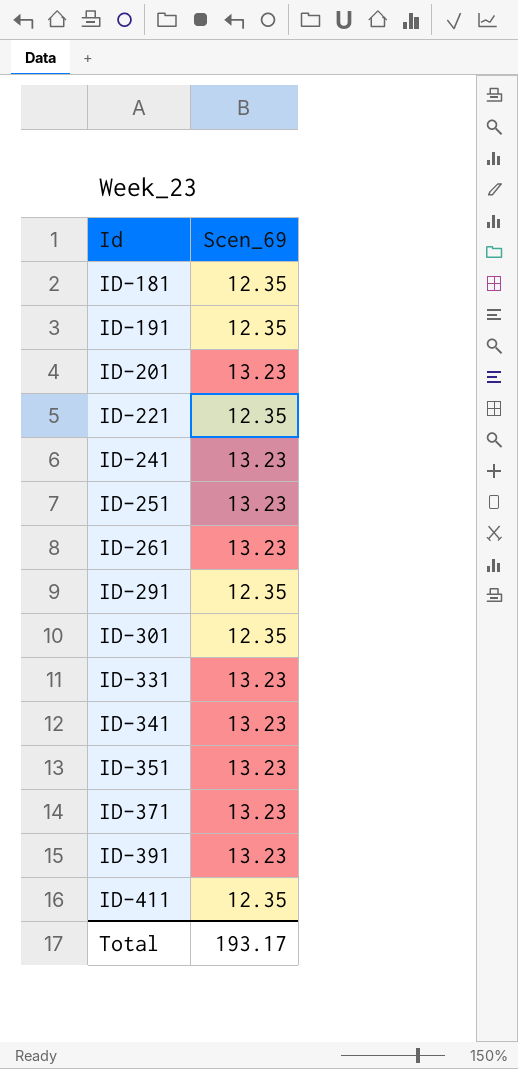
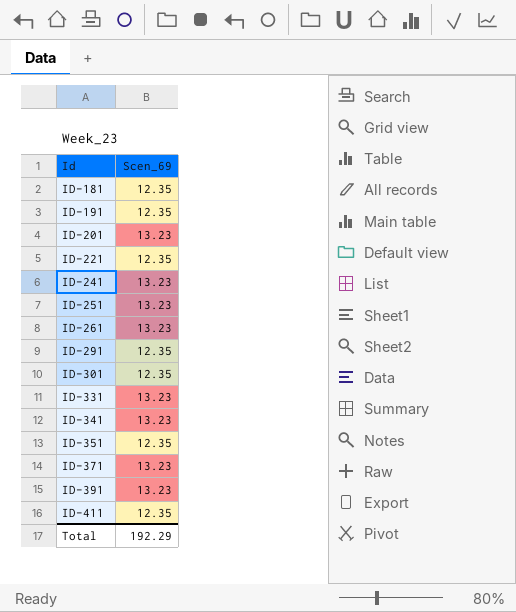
ID-351 | Scen_69: 13.23 -> 12.35
Total | Scen_69: 193.17 -> 192.29

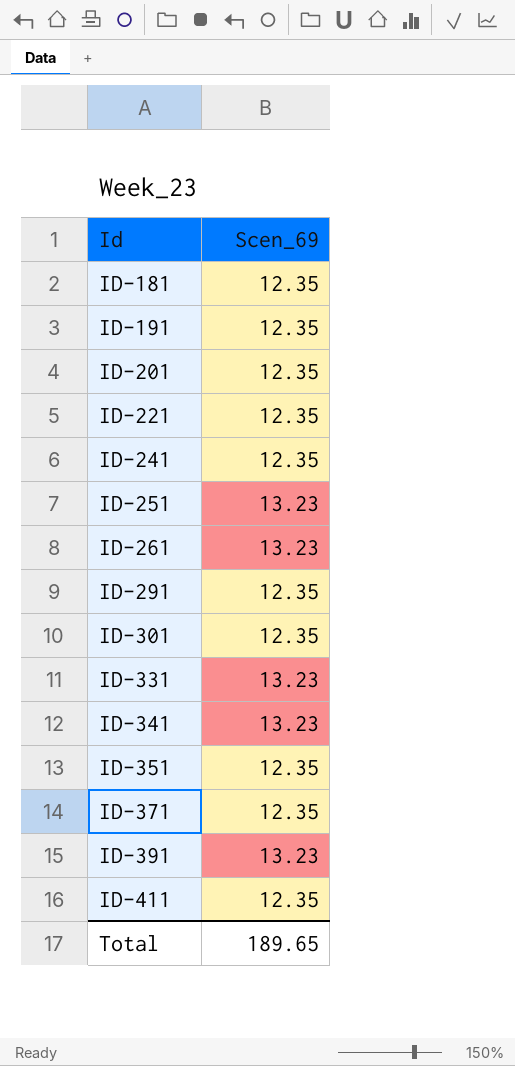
ID-201 | Scen_69: 13.23 -> 12.35
ID-241 | Scen_69: 13.23 -> 12.35
ID-371 | Scen_69: 13.23 -> 12.35
Total | Scen_69: 192.29 -> 189.65

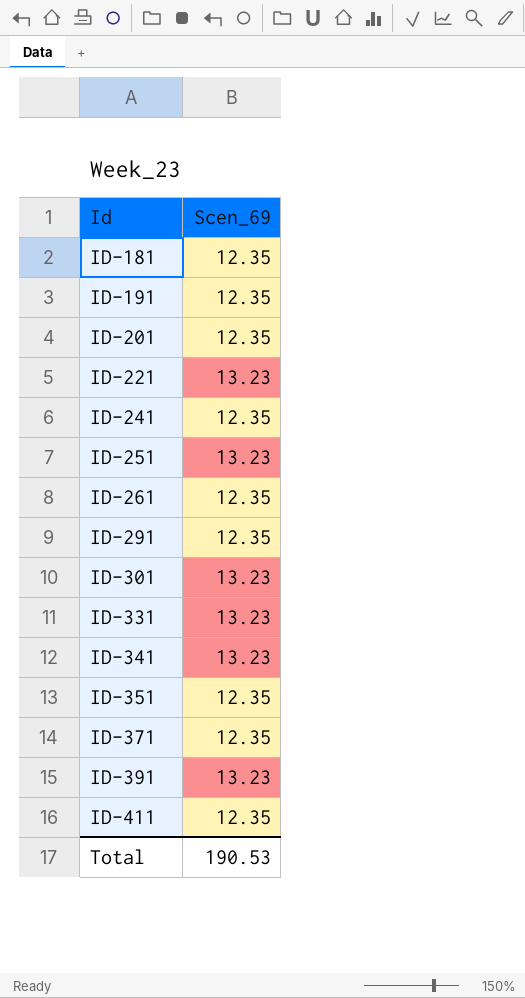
ID-221 | Scen_69: 12.35 -> 13.23
ID-261 | Scen_69: 13.23 -> 12.35
ID-301 | Scen_69: 12.35 -> 13.23
Total | Scen_69: 189.65 -> 190.53

